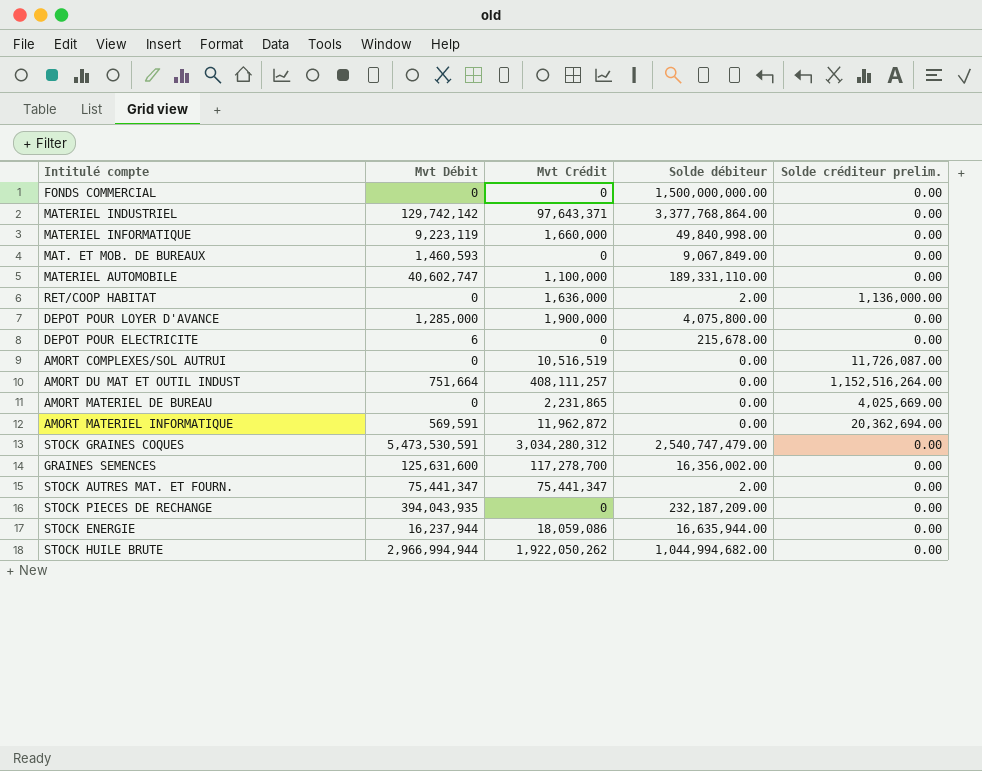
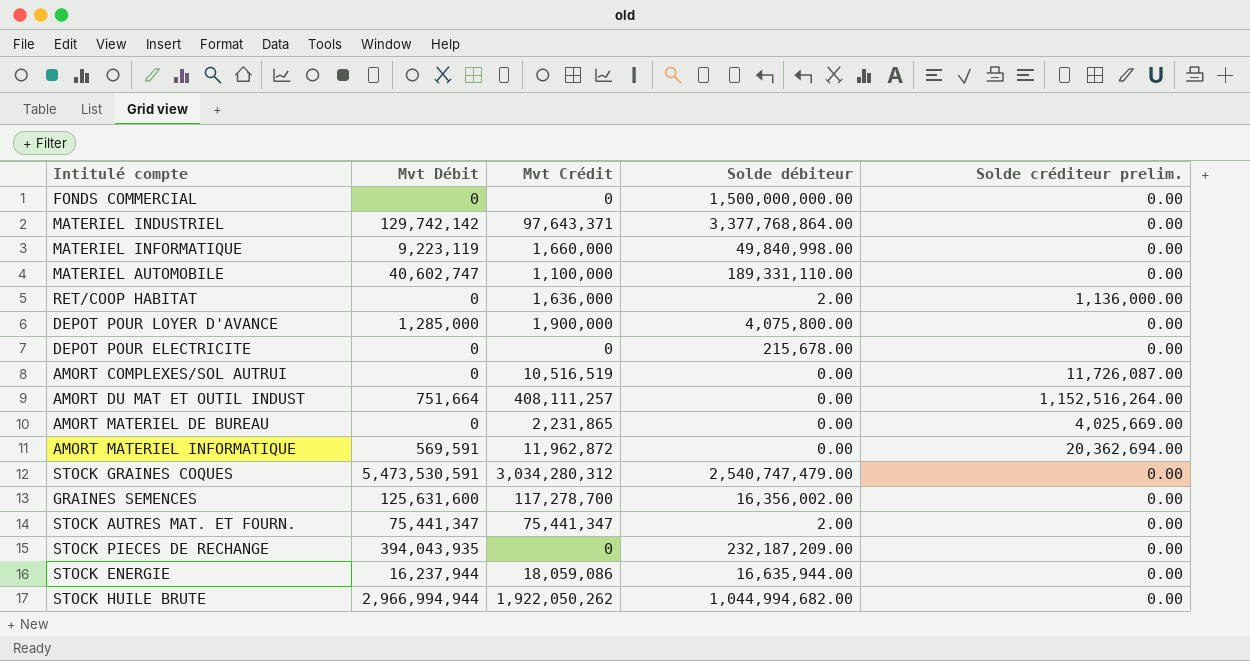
row MAT. ET MOB. DE BUREAUX: 1,460,593 | 0 | 9,067,849.00 | 0.00 -> none
DEPOT POUR ELECTRICITE | Mvt Débit: 6 -> 0

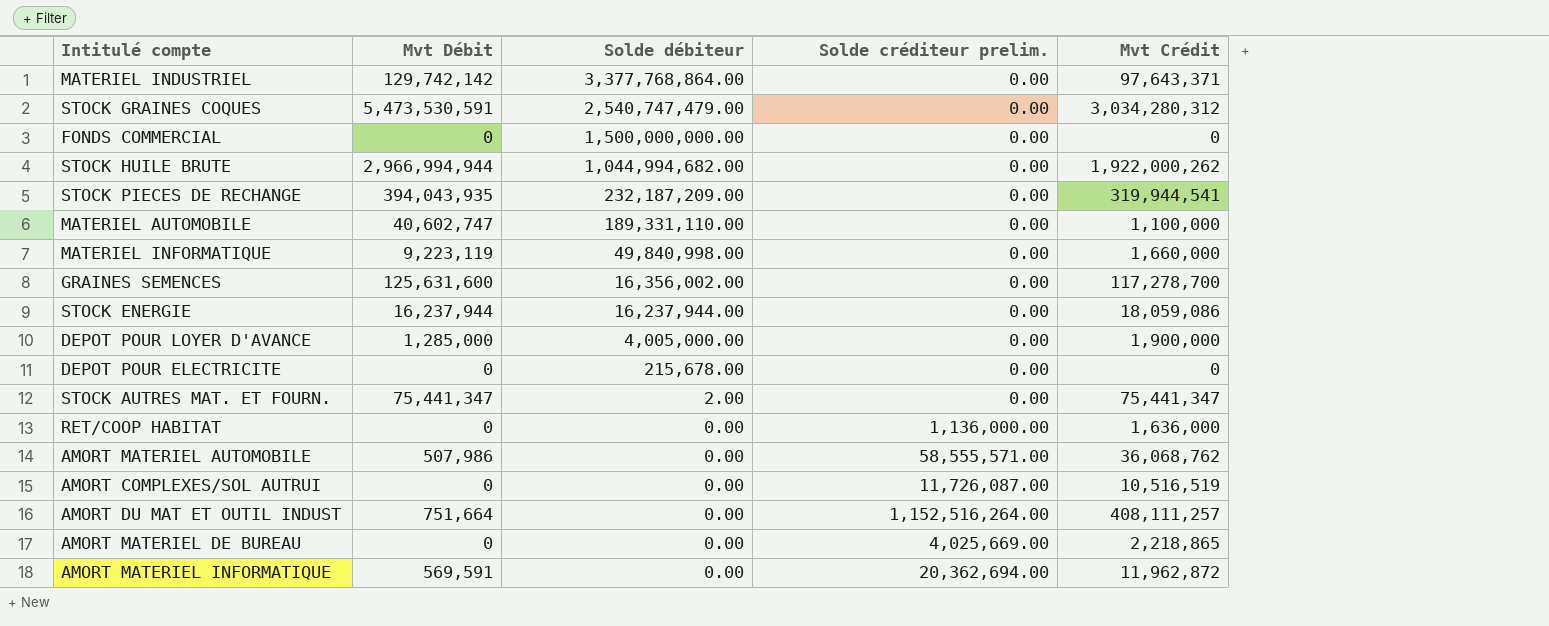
row order: none -> Solde débiteur descending
column Mvt Crédit | position: 3 -> 5
STOCK HUILE BRUTE | Mvt Crédit: 1,922,050,262 -> 1,922,000,262
STOCK PIECES DE RECHANGE | Mvt Crédit: 0 -> 319,944,541
STOCK ENERGIE | Solde débiteur: 16,635,944.00 -> 16,237,944.00
DEPOT POUR LOYER D'AVANCE | Solde débiteur: 4,075,800.00 -> 4,005,000.00
RET/COOP HABITAT | Solde débiteur: 2.00 -> 0.00
row AMORT MATERIEL AUTOMOBILE: none -> 507,986 | 0.00 | 58,555,571.00 | 36,068,762
AMORT MATERIEL DE BUREAU | Mvt Crédit: 2,231,865 -> 2,218,865

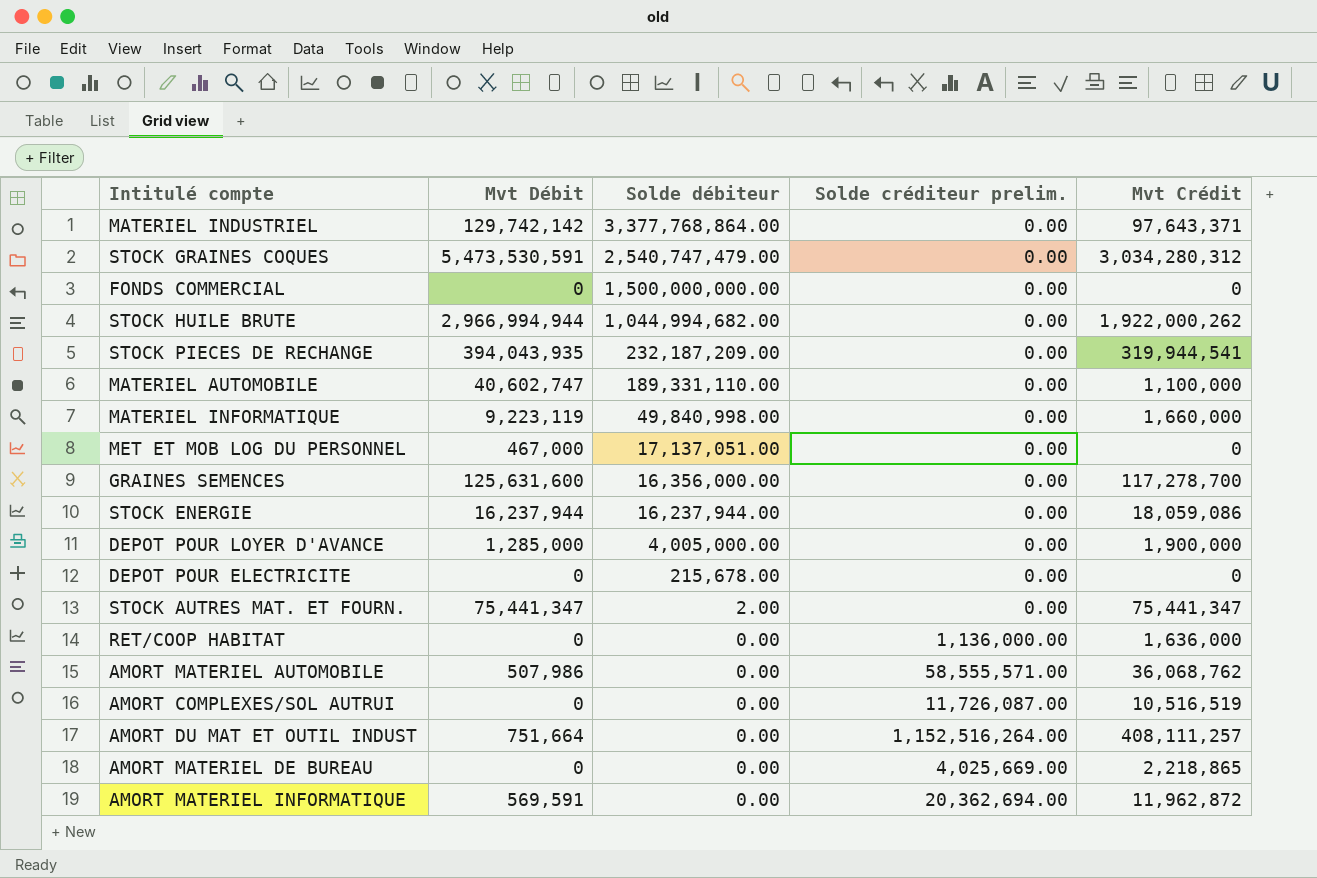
row MET ET MOB LOG DU PERSONNEL: none -> 467,000 | 17,137,051.00 | 0.00 | 0
GRAINES SEMENCES | Solde débiteur: 16,356,002.00 -> 16,356,000.00

